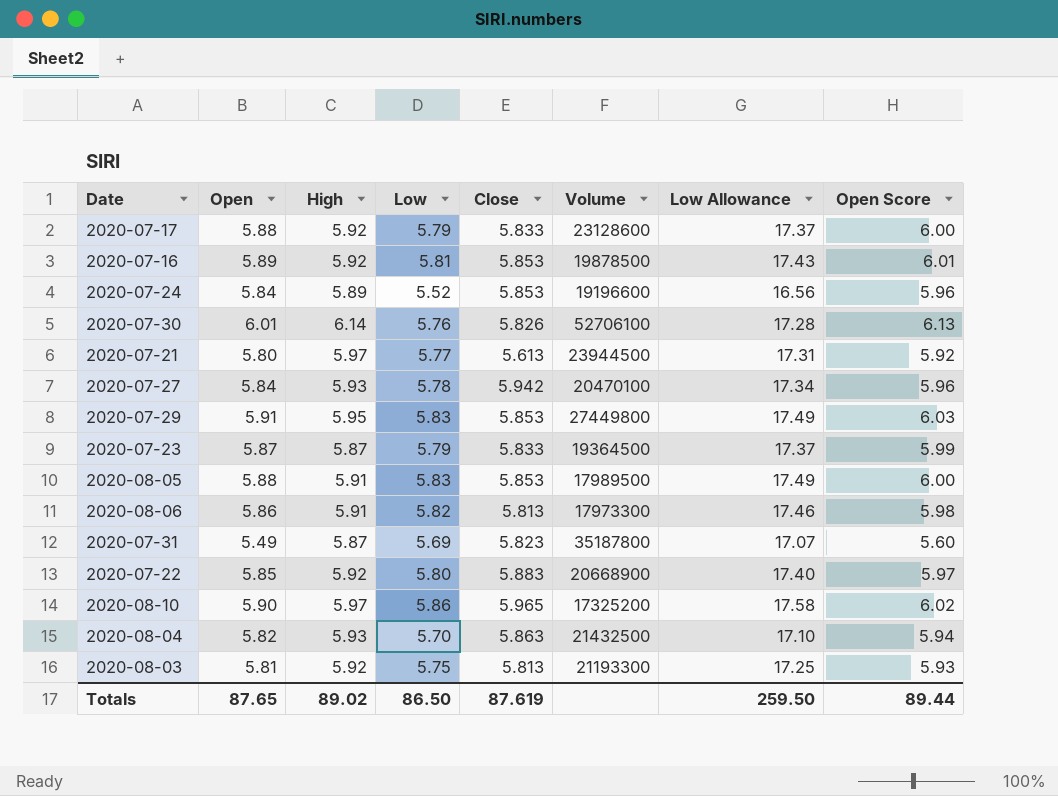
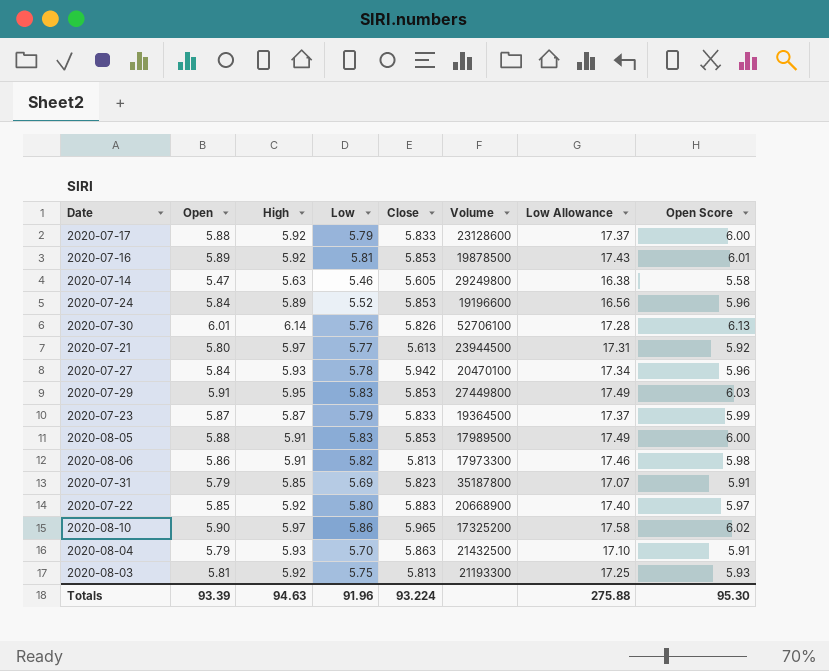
row 2020-07-14: none -> 5.47 | 5.63 | 5.46 | 5.605 | 29249800 | 16.38 | 5.58
2020-07-31 | Open: 5.49 -> 5.79
2020-07-31 | High: 5.87 -> 5.85
2020-07-31 | Open Score: 5.60 -> 5.91
2020-08-04 | Open: 5.82 -> 5.79
2020-08-04 | Open Score: 5.94 -> 5.91
Totals | Open: 87.65 -> 93.39
Totals | High: 89.02 -> 94.63
Totals | Low: 86.50 -> 91.96
Totals | Close: 87.619 -> 93.224
Totals | Low Allowance: 259.50 -> 275.88
Totals | Open Score: 89.44 -> 95.30

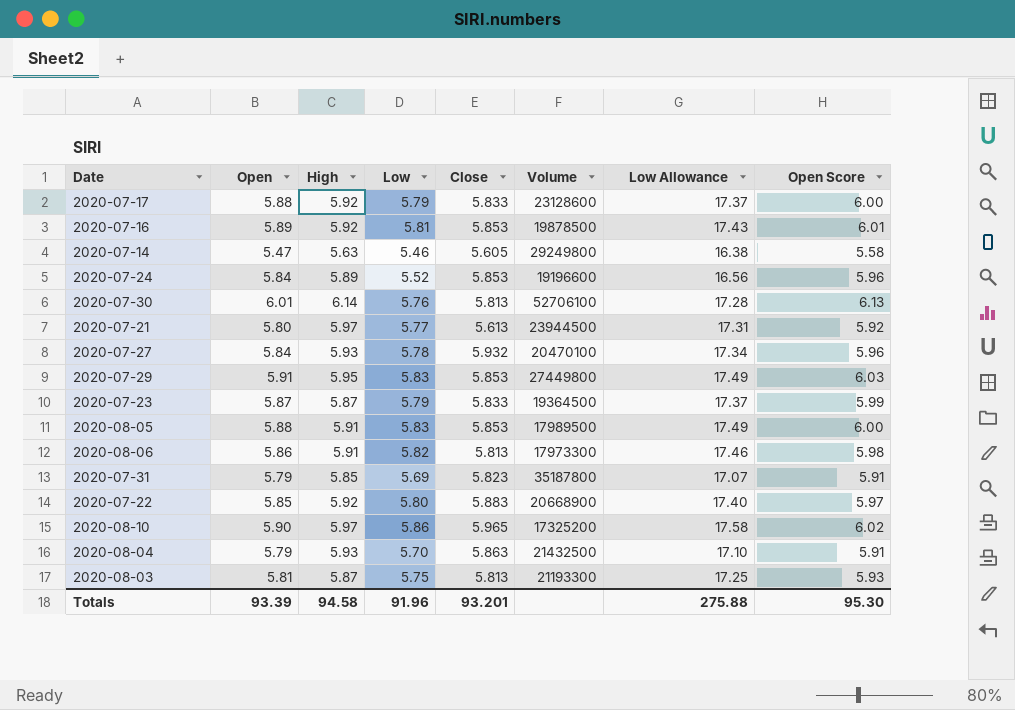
2020-07-30 | Close: 5.826 -> 5.813
2020-07-27 | Close: 5.942 -> 5.932
2020-08-03 | High: 5.92 -> 5.87
Totals | High: 94.63 -> 94.58
Totals | Close: 93.224 -> 93.201

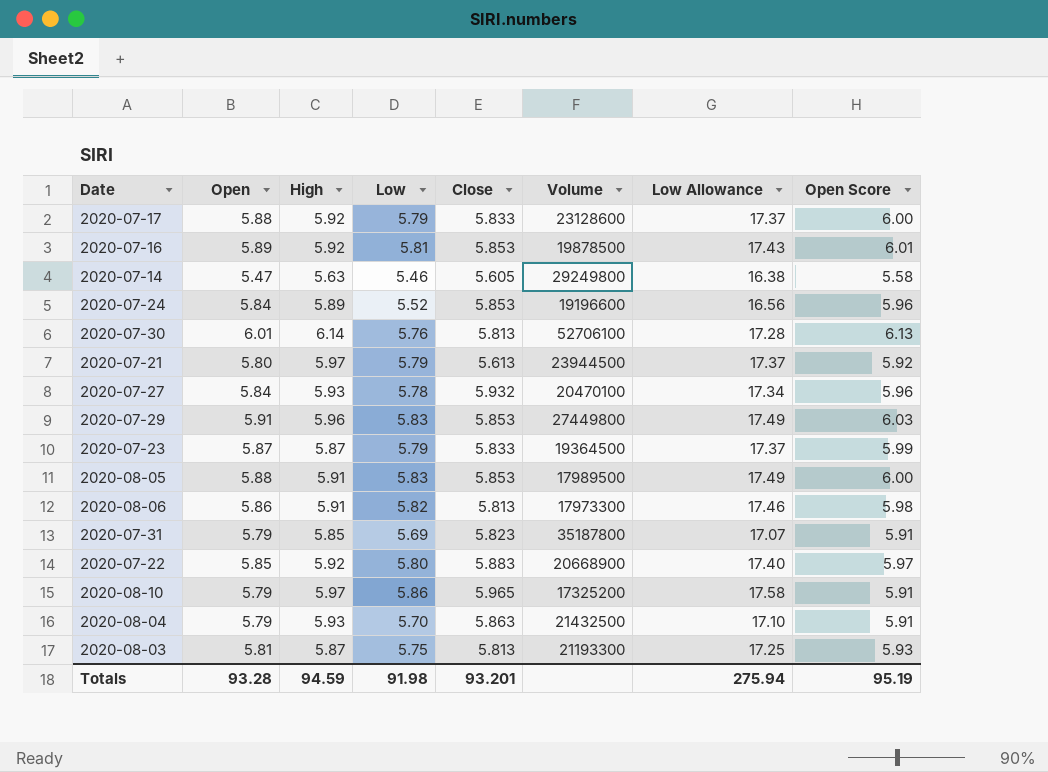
2020-07-21 | Low: 5.77 -> 5.79
2020-07-21 | Low Allowance: 17.31 -> 17.37
2020-07-29 | High: 5.95 -> 5.96
2020-08-10 | Open: 5.90 -> 5.79
2020-08-10 | Open Score: 6.02 -> 5.91
Totals | Open: 93.39 -> 93.28
Totals | High: 94.58 -> 94.59
Totals | Low: 91.96 -> 91.98
Totals | Low Allowance: 275.88 -> 275.94
Totals | Open Score: 95.30 -> 95.19

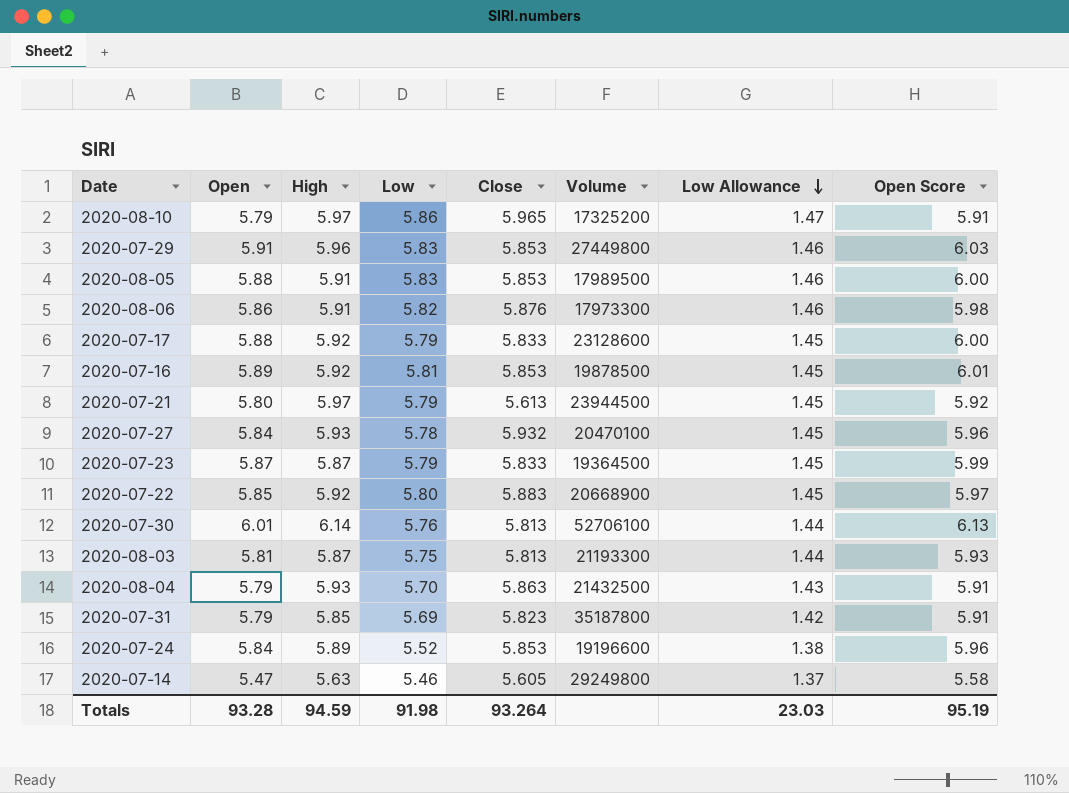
row order: none -> Low Allowance descending
column Low Allowance | formula: [Low] * 3 -> [Low] * 0.25
2020-08-06 | Close: 5.813 -> 5.876
Totals | Close: 93.201 -> 93.264
Totals | Low Allowance: 275.94 -> 23.03

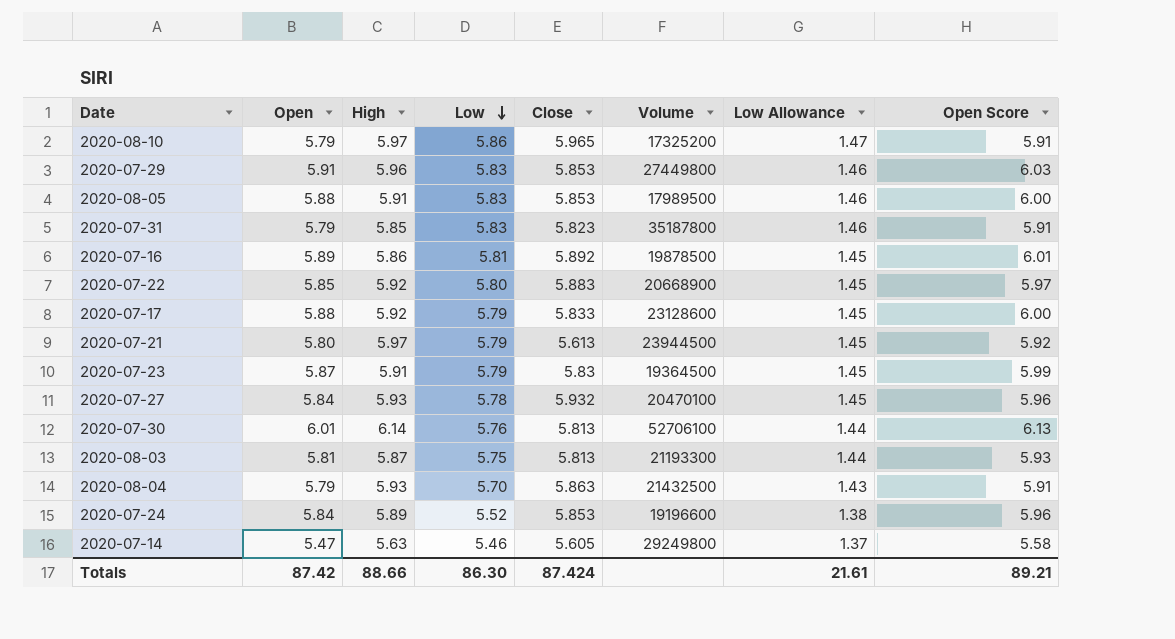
row order: Low Allowance descending -> Low descending
row 2020-08-06: 5.86 | 5.91 | 5.82 | 5.876 | 17973300 | 1.46 | 5.98 -> none
2020-07-31 | Low: 5.69 -> 5.83
2020-07-31 | Low Allowance: 1.42 -> 1.46
2020-07-16 | High: 5.92 -> 5.86
2020-07-16 | Close: 5.853 -> 5.892
2020-07-23 | High: 5.87 -> 5.91
2020-07-23 | Close: 5.833 -> 5.83
Totals | Open: 93.28 -> 87.42
Totals | High: 94.59 -> 88.66
Totals | Low: 91.98 -> 86.30
Totals | Close: 93.264 -> 87.424
Totals | Low Allowance: 23.03 -> 21.61
Totals | Open Score: 95.19 -> 89.21

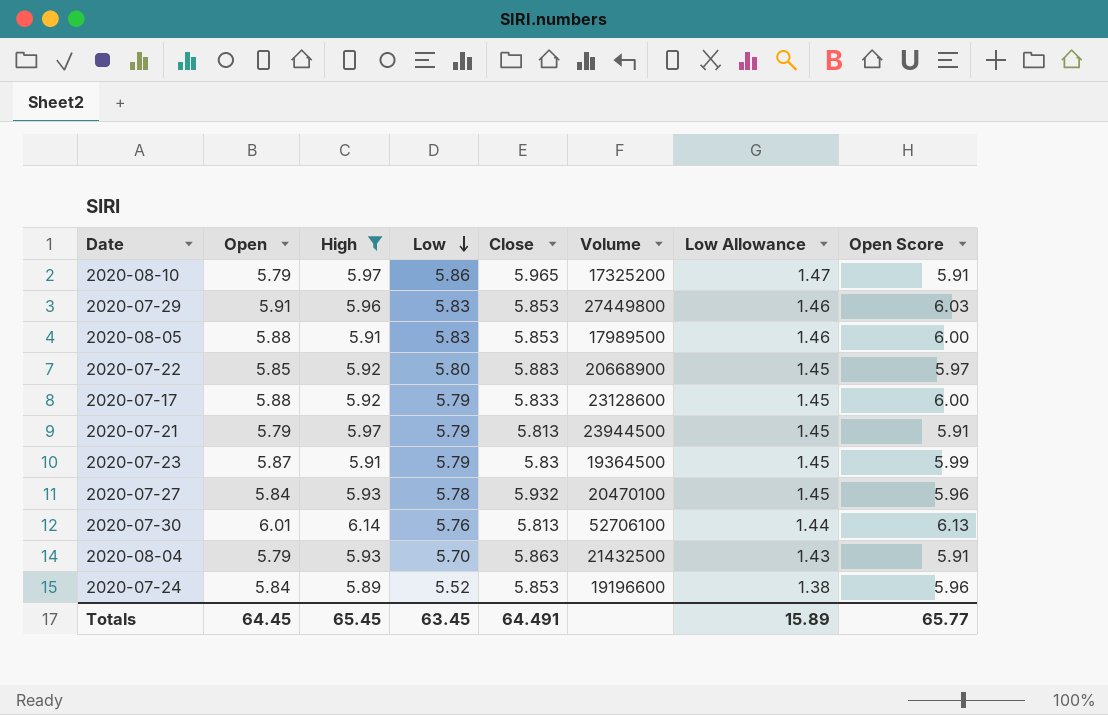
filter: none -> High >= 5.89
2020-07-21 | Open: 5.80 -> 5.79
2020-07-21 | Close: 5.613 -> 5.813
2020-07-21 | Open Score: 5.92 -> 5.91
Totals | Open: 87.42 -> 64.45
Totals | High: 88.66 -> 65.45
Totals | Low: 86.30 -> 63.45
Totals | Close: 87.424 -> 64.491
Totals | Low Allowance: 21.61 -> 15.89
Totals | Open Score: 89.21 -> 65.77

